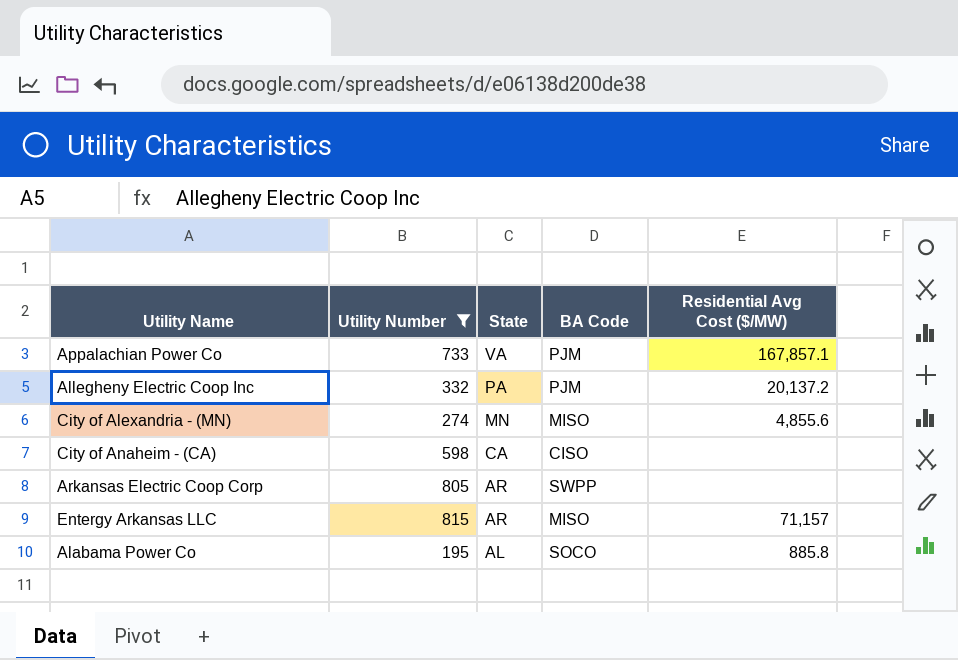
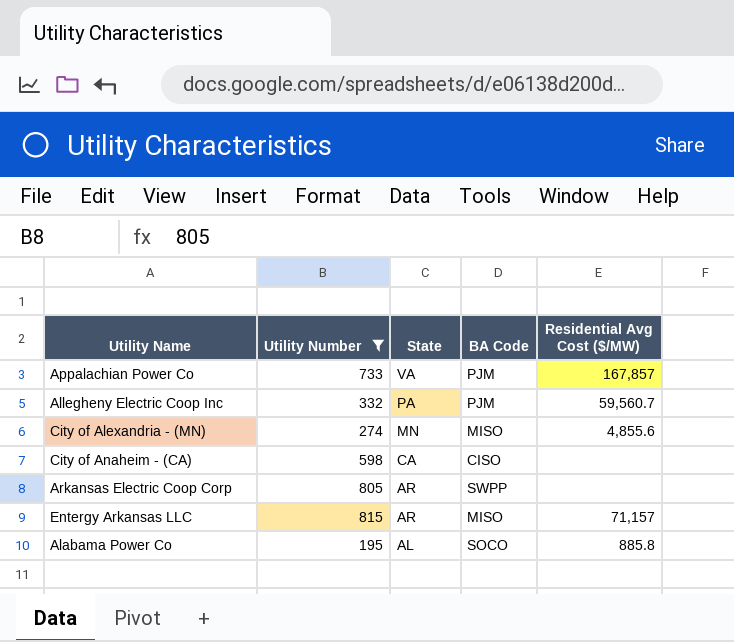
Appalachian Power Co | Residential Avg Cost ($/MW): 167,857.1 -> 167,857
Allegheny Electric Coop Inc | Residential Avg Cost ($/MW): 20,137.2 -> 59,560.7

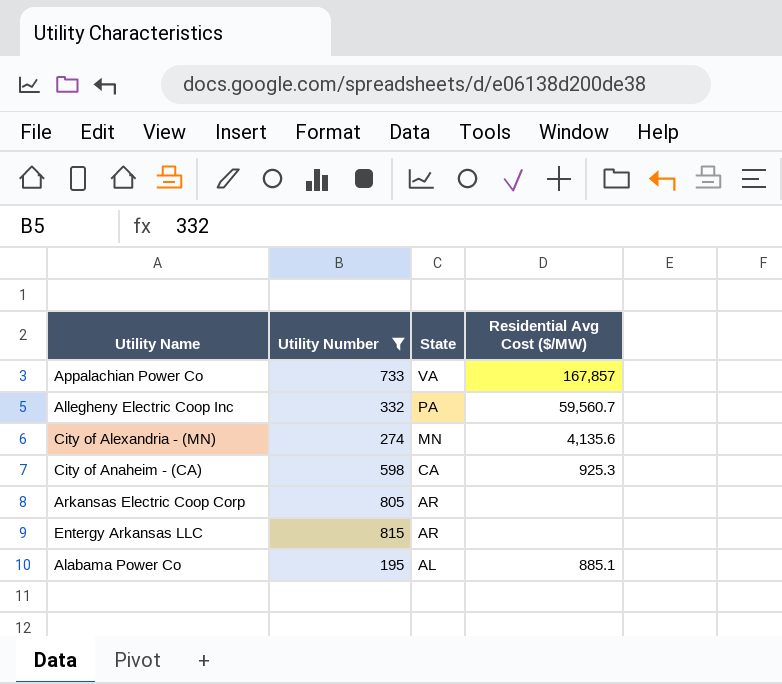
column BA Code | position: 4 -> none
City of Alexandria - (MN) | Residential Avg Cost ($/MW): 4,855.6 -> 4,135.6
City of Anaheim - (CA) | Residential Avg Cost ($/MW): none -> 925.3
Entergy Arkansas LLC | Residential Avg Cost ($/MW): 71,157 -> none
Alabama Power Co | Residential Avg Cost ($/MW): 885.8 -> 885.1

